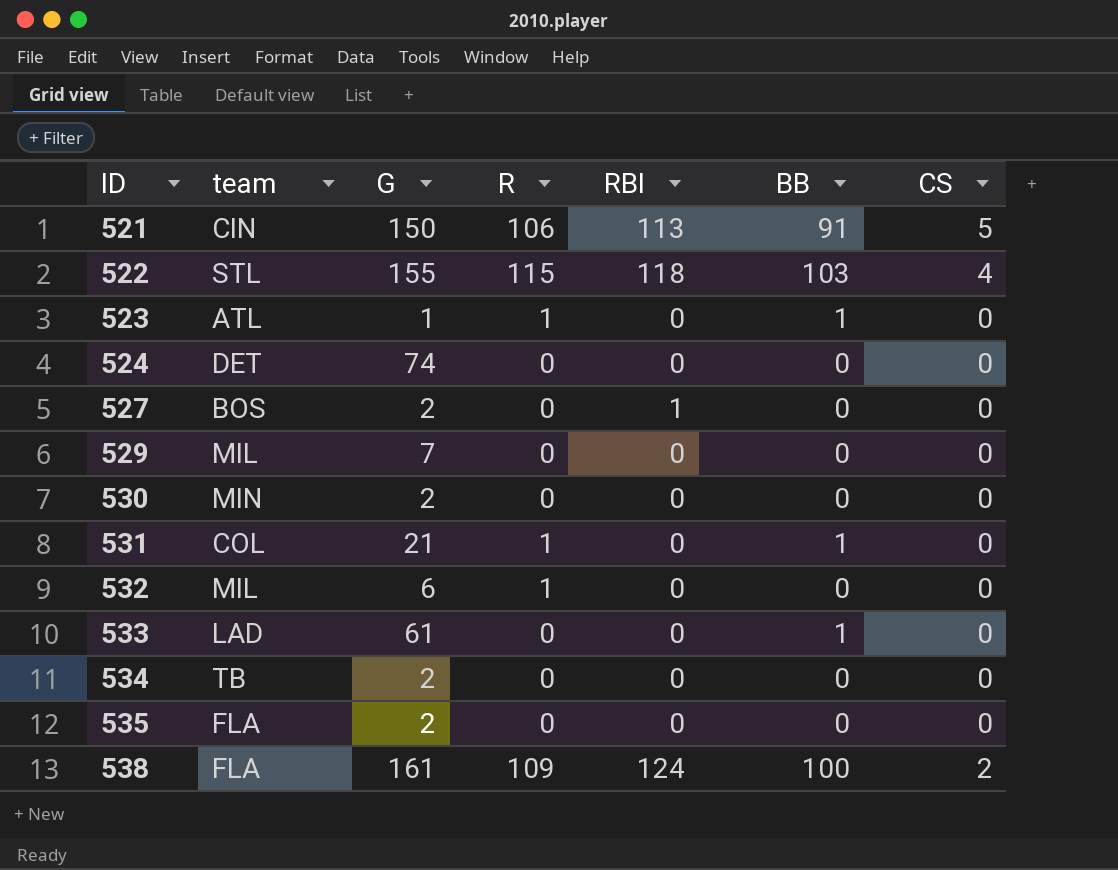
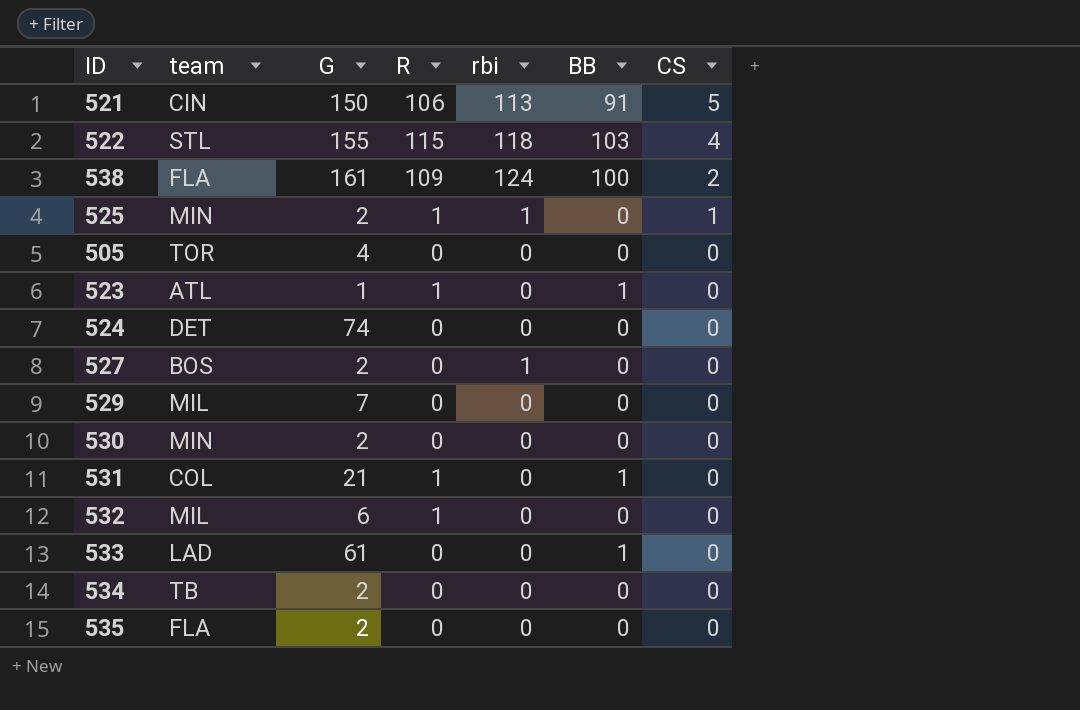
row order: ID ascending -> CS descending
column name: RBI -> rbi
row 525: none -> MIN | 2 | 1 | 1 | 0 | 1
row 505: none -> TOR | 4 | 0 | 0 | 0 | 0

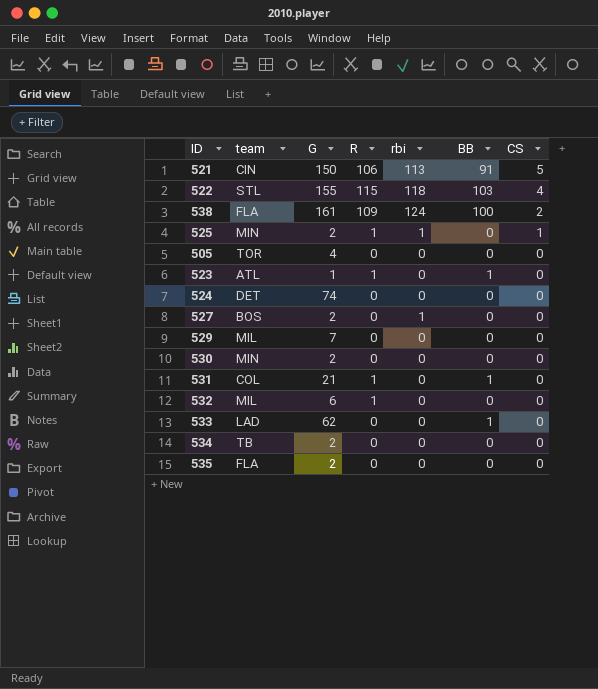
533 | G: 61 -> 62

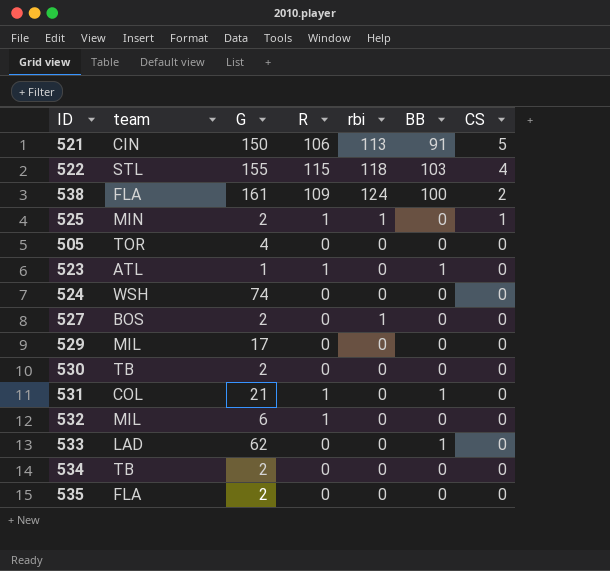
524 | team: DET -> WSH
529 | G: 7 -> 17
530 | team: MIN -> TB

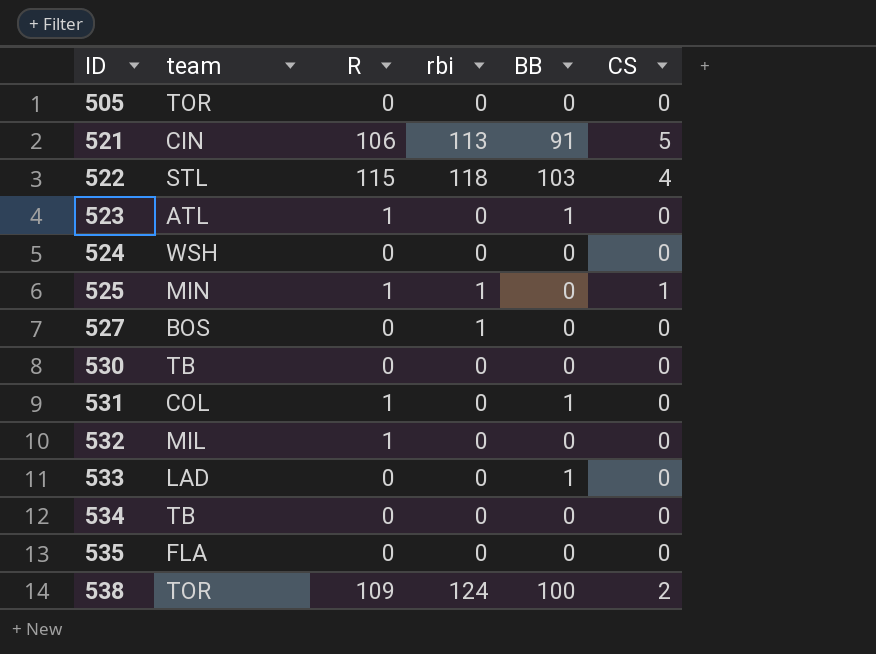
row order: CS descending -> ID ascending
column G | position: 3 -> none
row 529: MIL | 17 | 0 | 0 | 0 | 0 -> none
538 | team: FLA -> TOR

